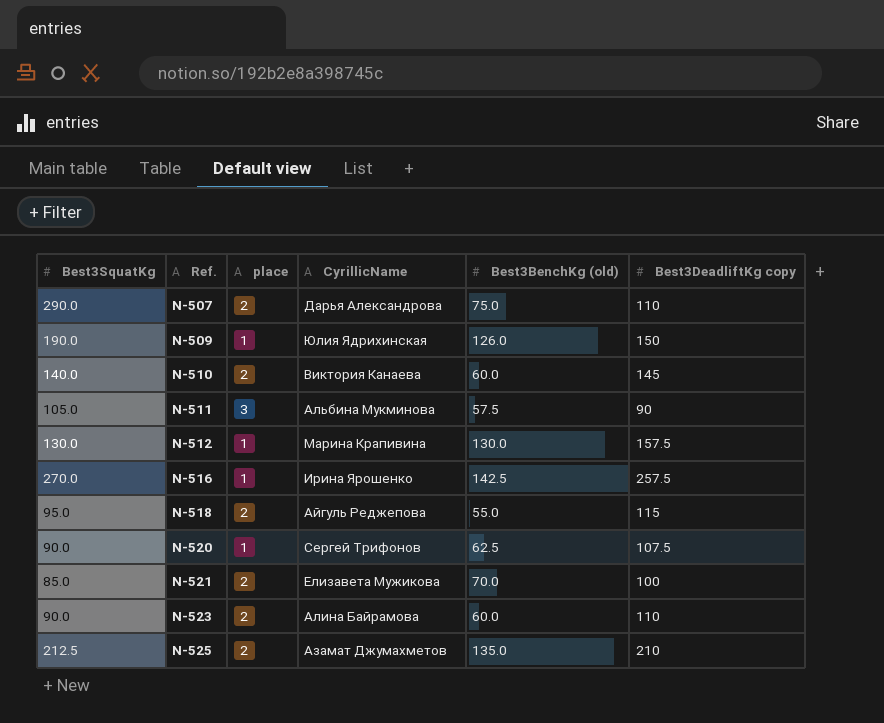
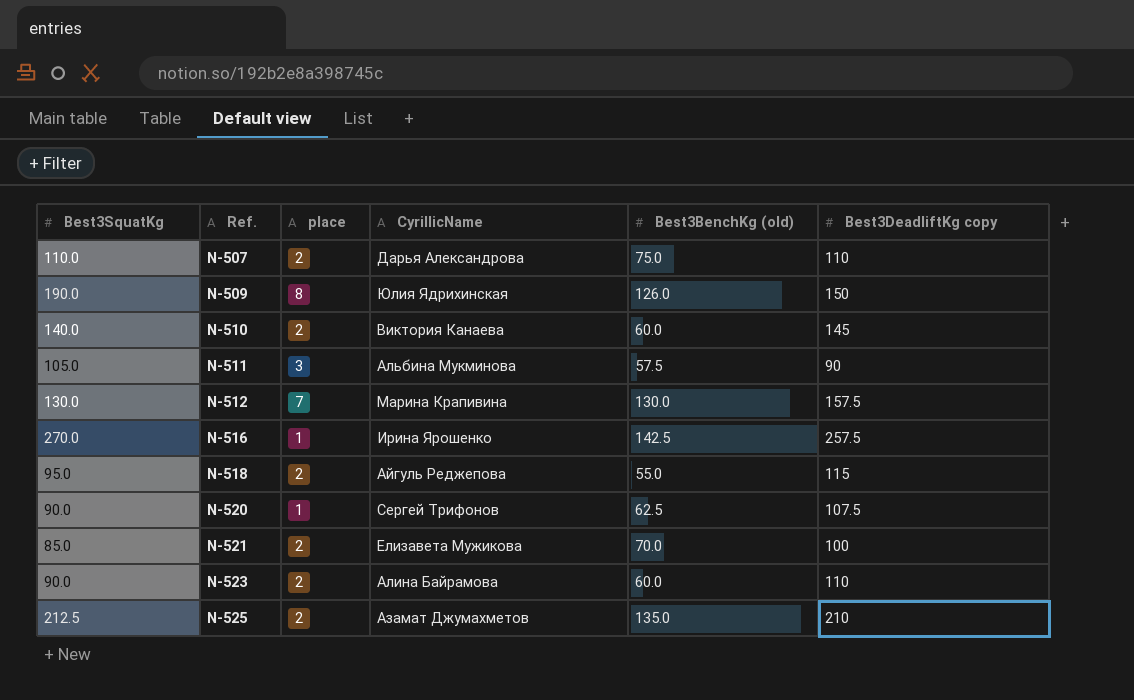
N-507 | Best3SquatKg: 290.0 -> 110.0
N-509 | place: 1 -> 8
N-512 | place: 1 -> 7

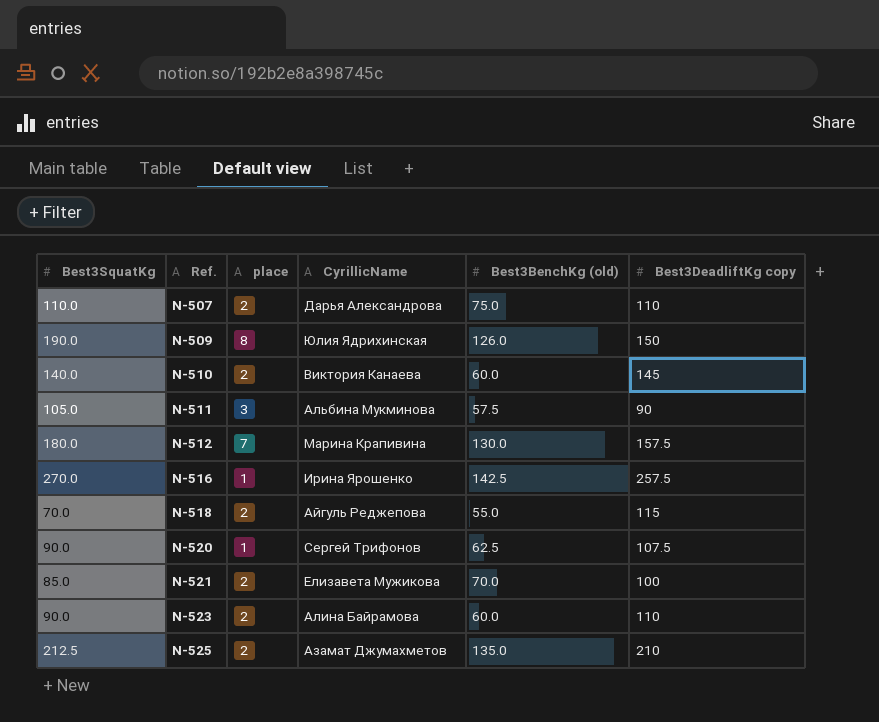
N-512 | Best3SquatKg: 130.0 -> 180.0
N-518 | Best3SquatKg: 95.0 -> 70.0

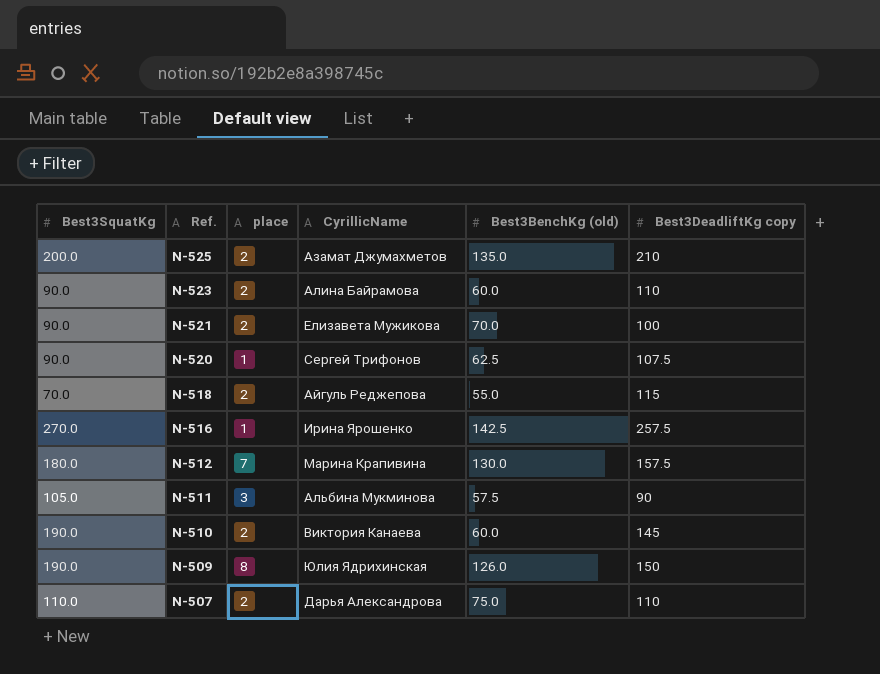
row order: Ref. ascending -> Ref. descending
N-525 | Best3SquatKg: 212.5 -> 200.0
N-521 | Best3SquatKg: 85.0 -> 90.0
N-510 | Best3SquatKg: 140.0 -> 190.0

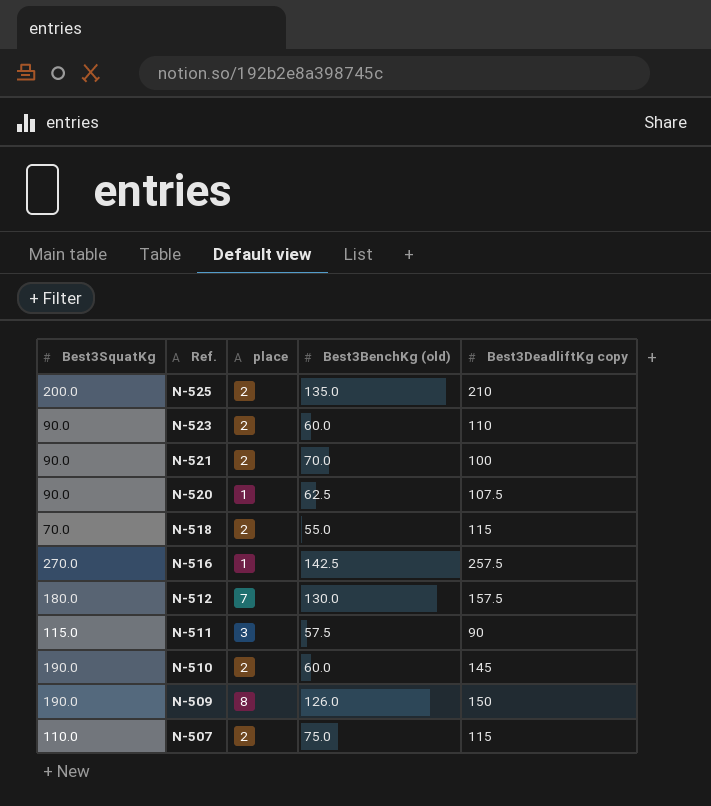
column CyrillicName | position: 4 -> none
N-511 | Best3SquatKg: 105.0 -> 115.0
N-507 | Best3DeadliftKg copy: 110 -> 115

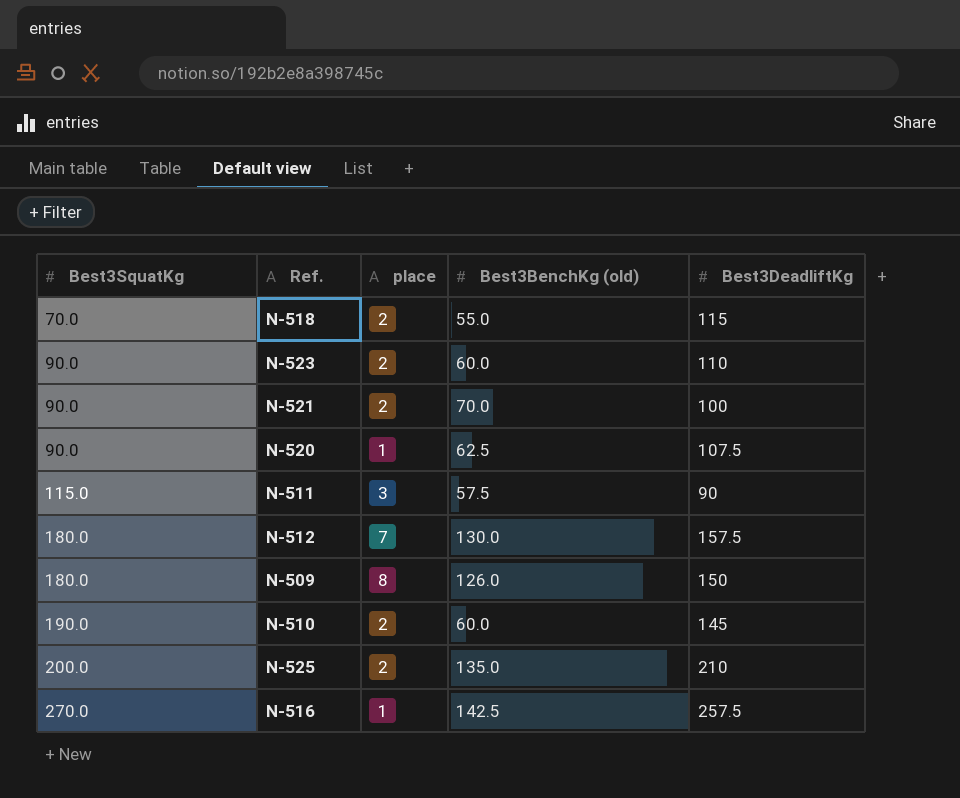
row order: Ref. descending -> Best3SquatKg ascending
column name: Best3DeadliftKg copy -> Best3DeadliftKg
row N-507: 110.0 | 2 | 75.0 | 115 -> none
N-509 | Best3SquatKg: 190.0 -> 180.0

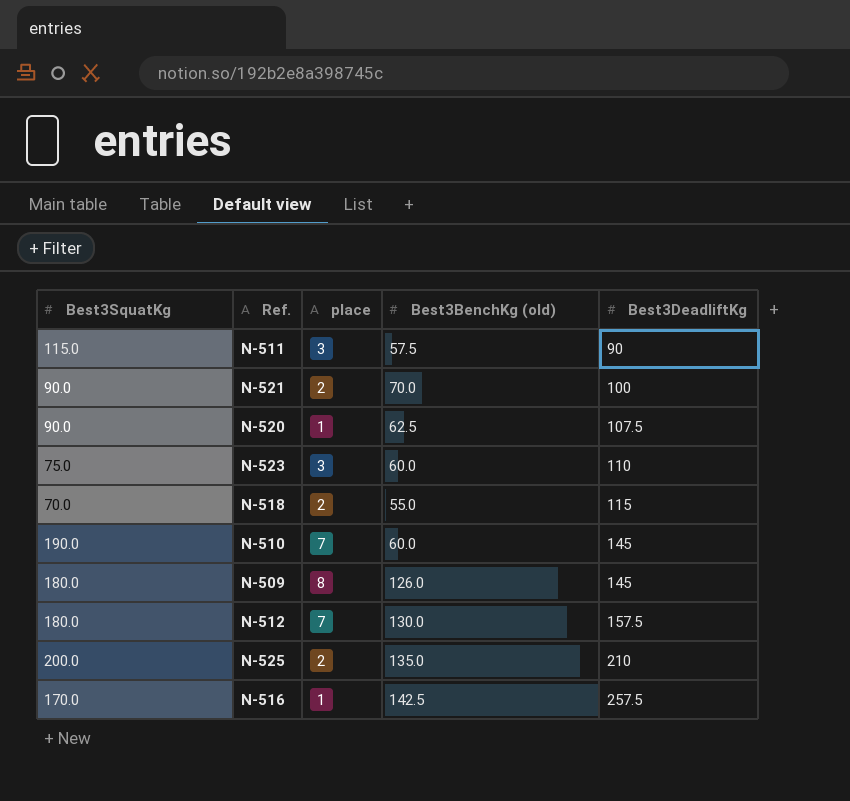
row order: Best3SquatKg ascending -> Best3DeadliftKg ascending
N-523 | Best3SquatKg: 90.0 -> 75.0
N-523 | place: 2 -> 3
N-510 | place: 2 -> 7
N-509 | Best3DeadliftKg: 150 -> 145
N-516 | Best3SquatKg: 270.0 -> 170.0

